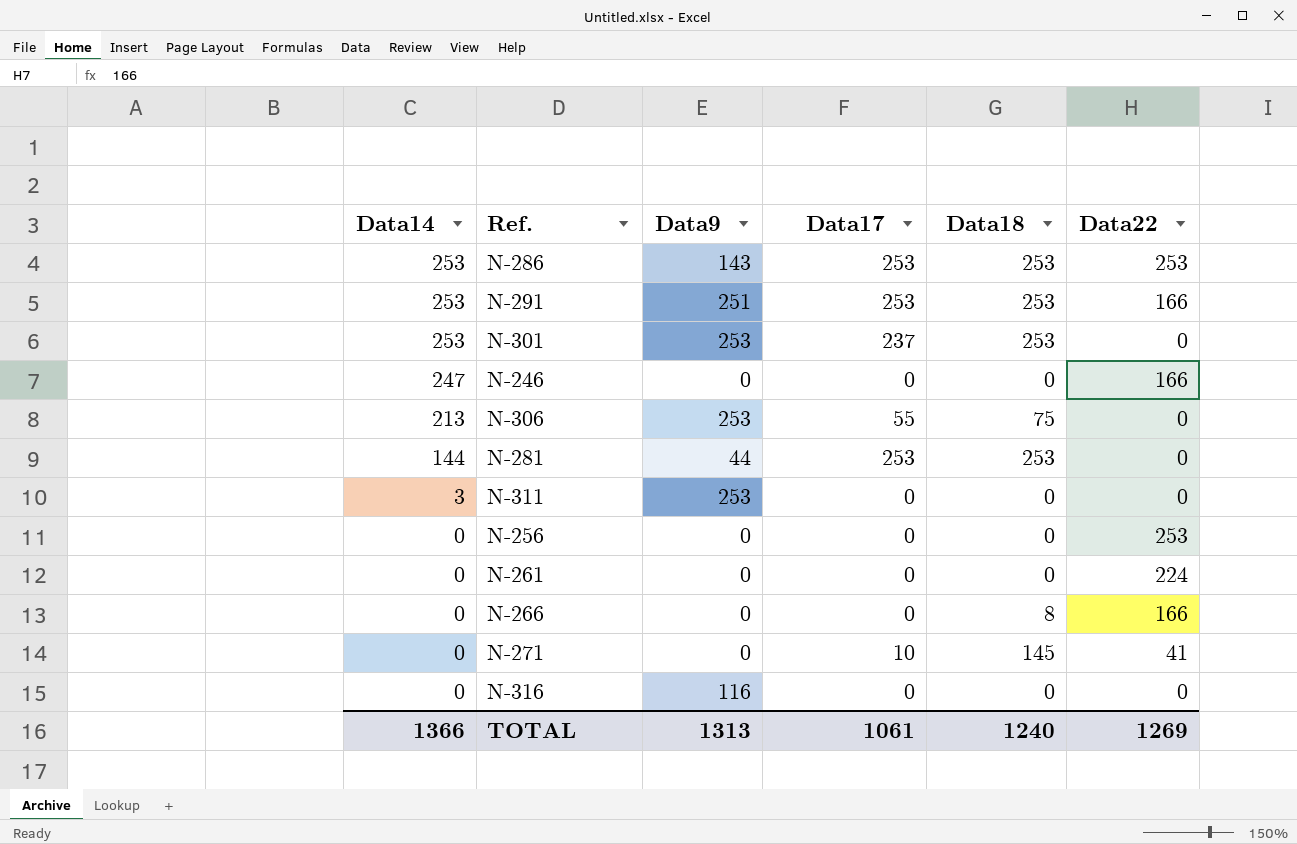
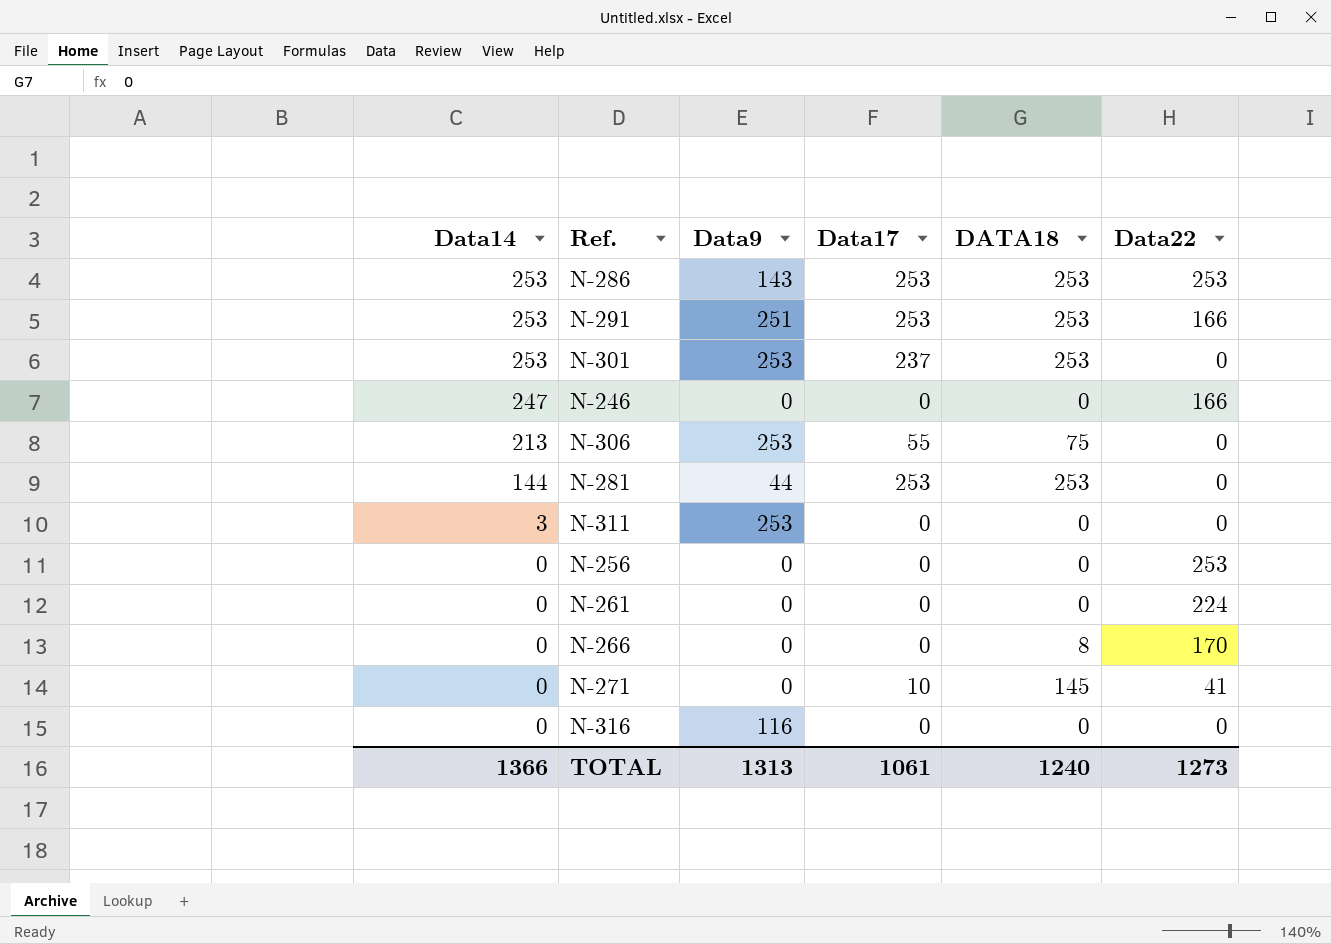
column name: Data18 -> DATA18
N-266 | Data22: 166 -> 170
TOTAL | Data22: 1269 -> 1273

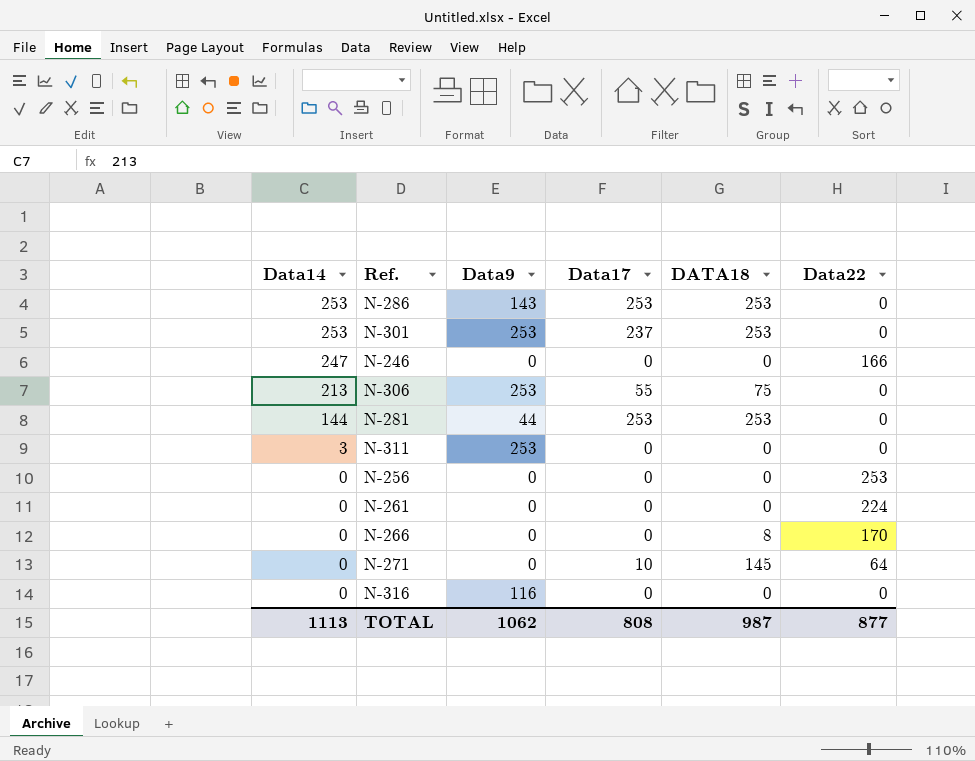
row N-291: 253 | 251 | 253 | 253 | 166 -> none
N-286 | Data22: 253 -> 0
N-271 | Data22: 41 -> 64
TOTAL | Data14: 1366 -> 1113
TOTAL | Data9: 1313 -> 1062
TOTAL | Data17: 1061 -> 808
TOTAL | DATA18: 1240 -> 987
TOTAL | Data22: 1273 -> 877

